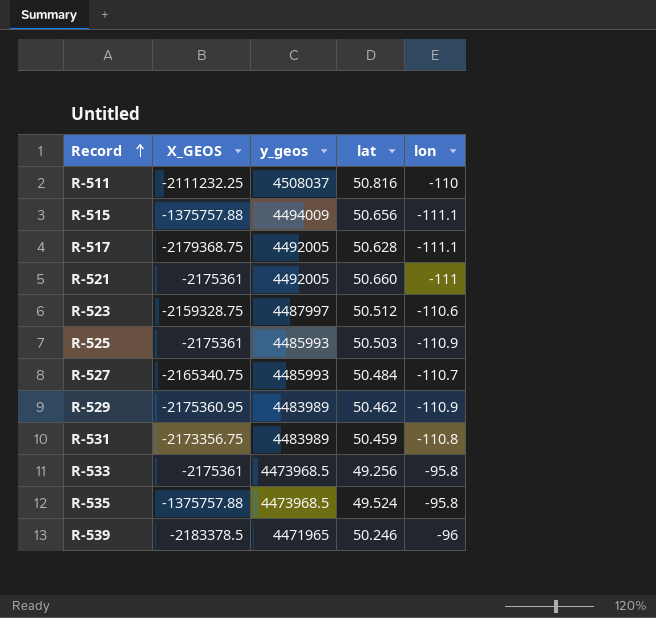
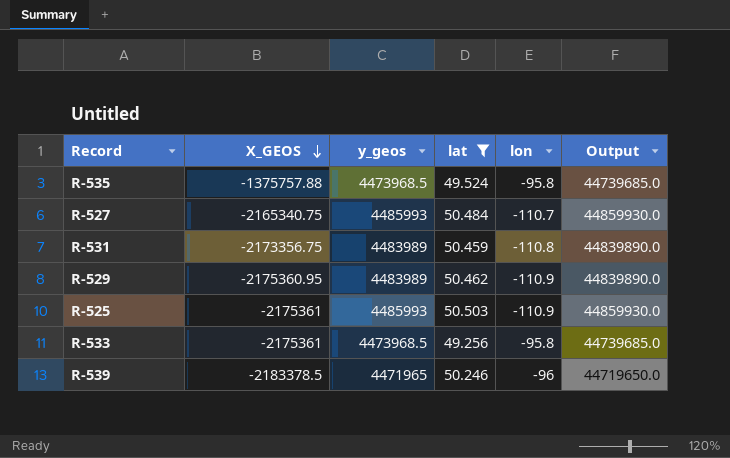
filter: none -> lat <= 50.503
row order: Record ascending -> X_GEOS descending
column Output | formula: none -> [y_geos] * 10

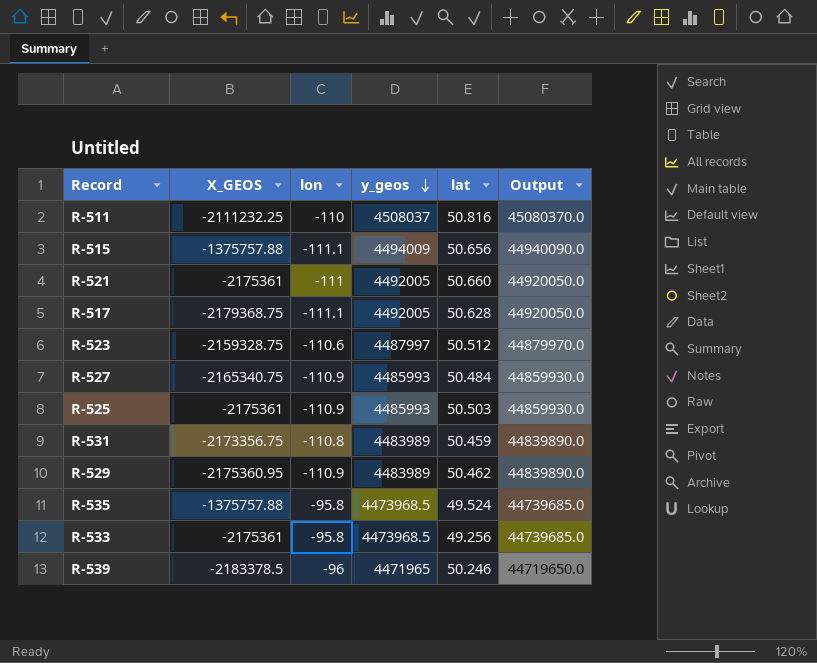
filter: lat <= 50.503 -> none
row order: X_GEOS descending -> y_geos descending
column lon | position: 5 -> 3
R-527 | lon: -110.7 -> -110.9

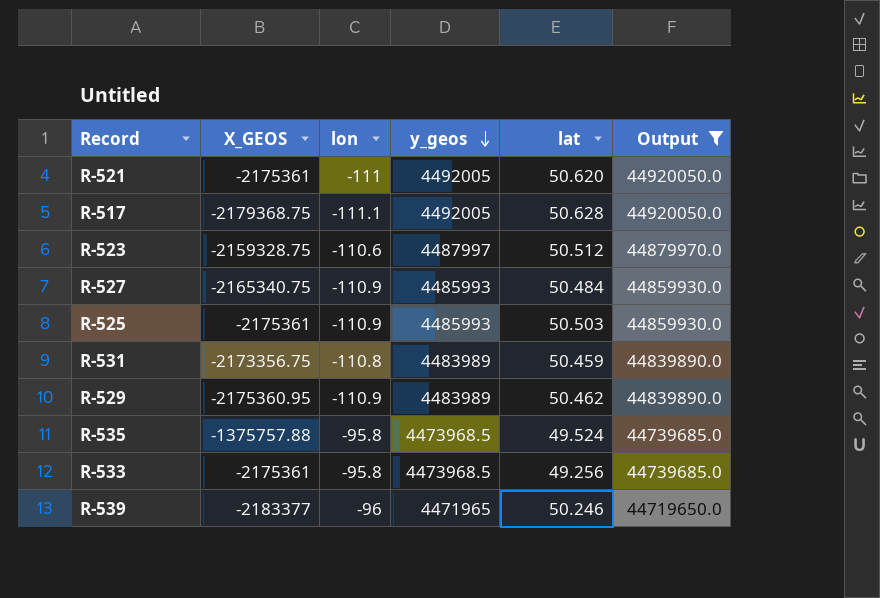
filter: none -> Output <= 44920050.0
R-521 | lat: 50.660 -> 50.620
R-539 | X_GEOS: -2183378.5 -> -2183377

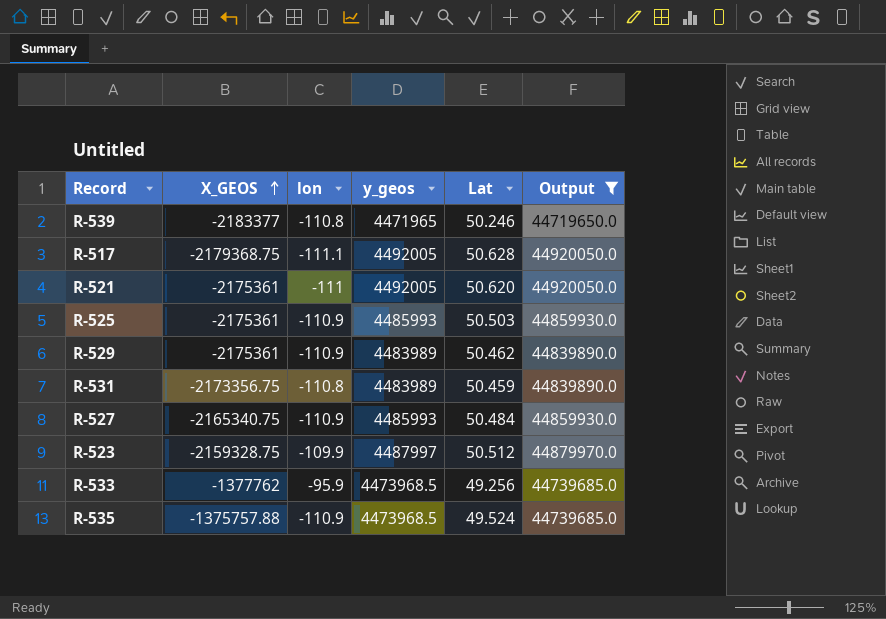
row order: y_geos descending -> X_GEOS ascending
column name: lat -> Lat
R-539 | lon: -96 -> -110.8
R-529 | X_GEOS: -2175360.95 -> -2175361
R-523 | lon: -110.6 -> -109.9
R-533 | X_GEOS: -2175361 -> -1377762
R-533 | lon: -95.8 -> -95.9
R-535 | lon: -95.8 -> -110.9

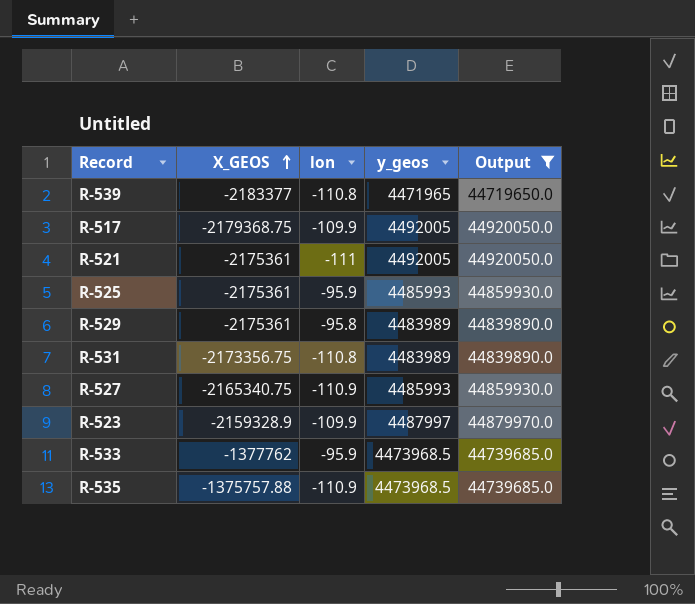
column Lat | position: 5 -> none
R-517 | lon: -111.1 -> -109.9
R-525 | lon: -110.9 -> -95.9
R-529 | lon: -110.9 -> -95.8
R-523 | X_GEOS: -2159328.75 -> -2159328.9

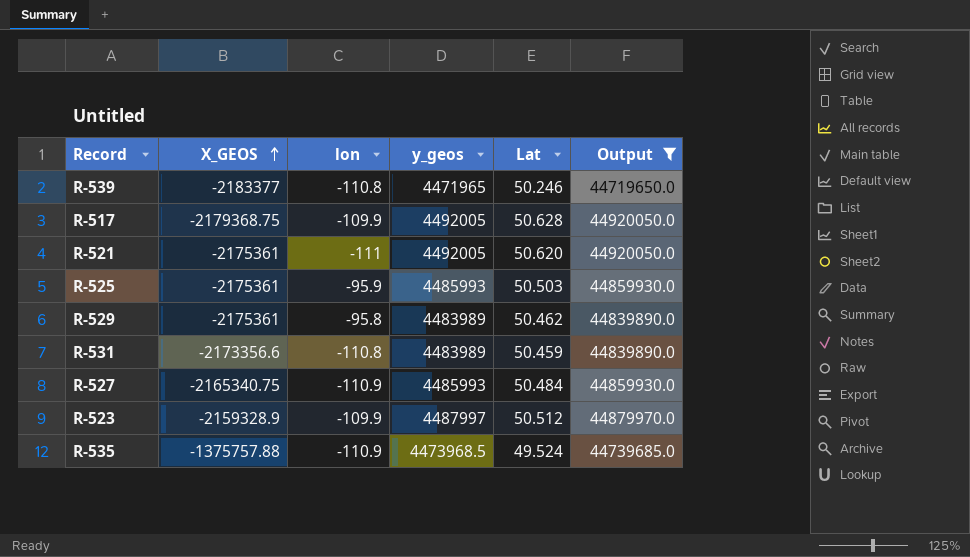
column Lat | position: none -> 5
row R-533: -1377762 | -95.9 | 4473968.5 | 44739685.0 -> none
R-531 | X_GEOS: -2173356.75 -> -2173356.6

